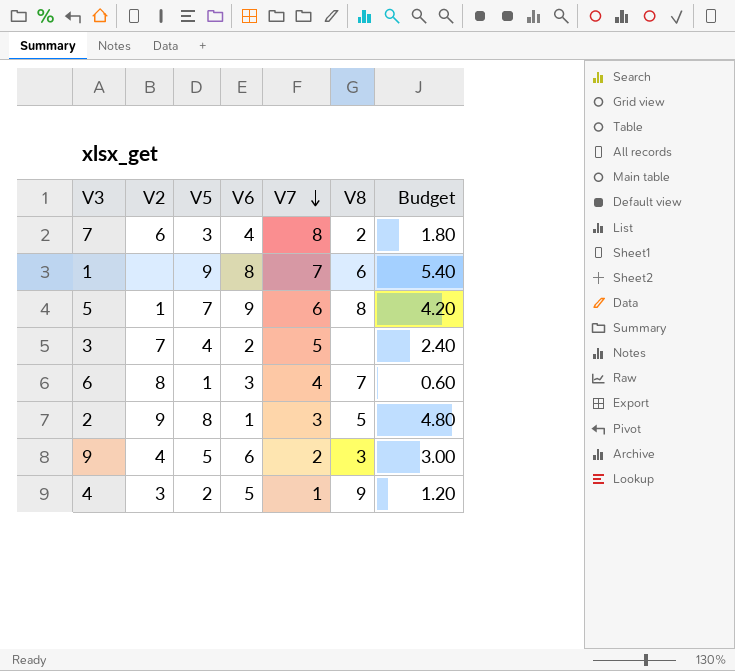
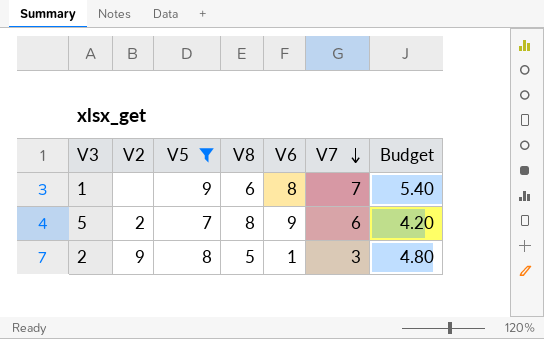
filter: none -> V5 >= 7
column V8 | position: 6 -> 4
5 | V2: 1 -> 2

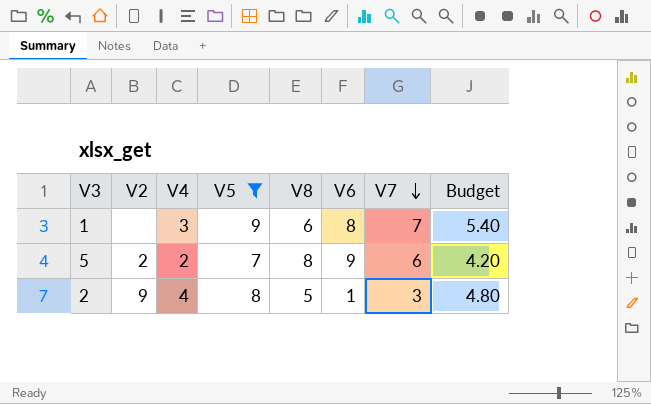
column V4 | position: none -> 3

